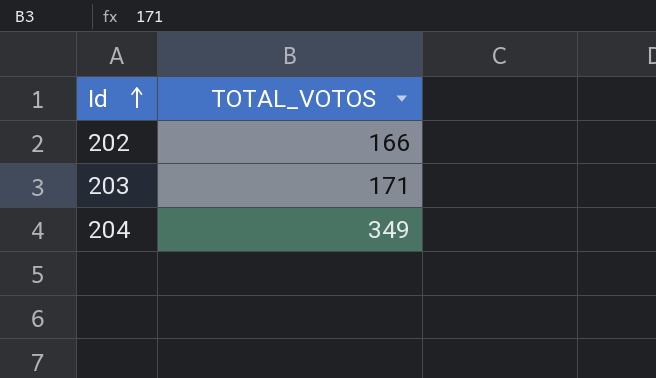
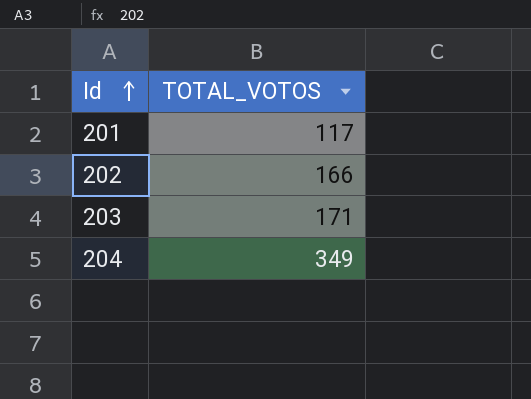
row 201: none -> 117

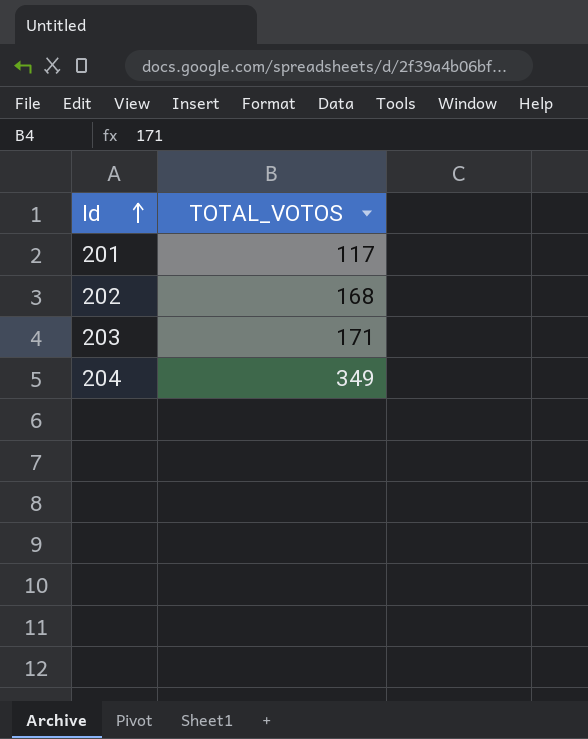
202 | TOTAL_VOTOS: 166 -> 168

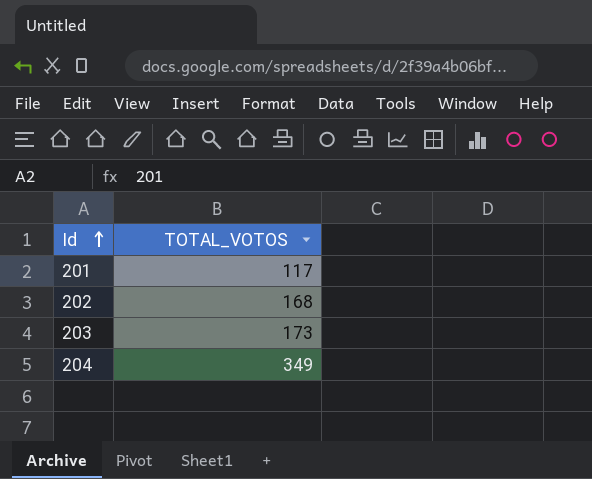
203 | TOTAL_VOTOS: 171 -> 173

